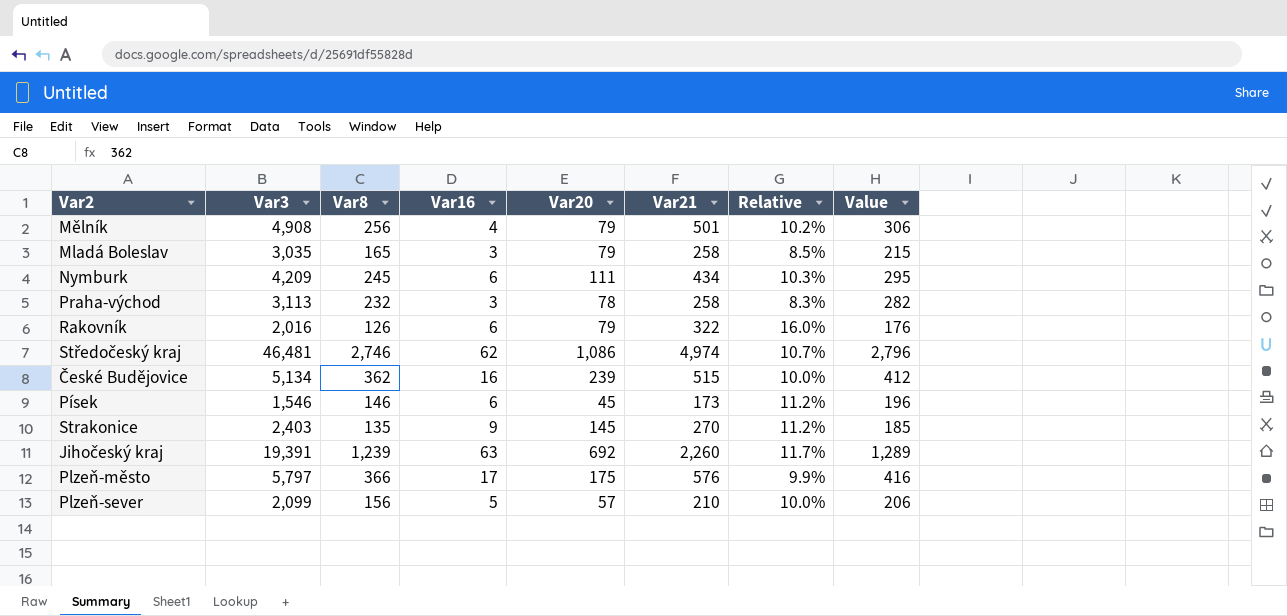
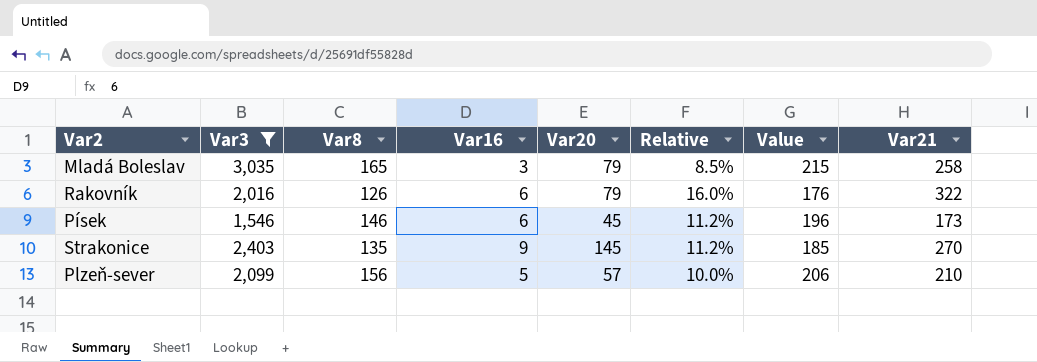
filter: none -> Var3 <= 3,035
column Var21 | position: 6 -> 8

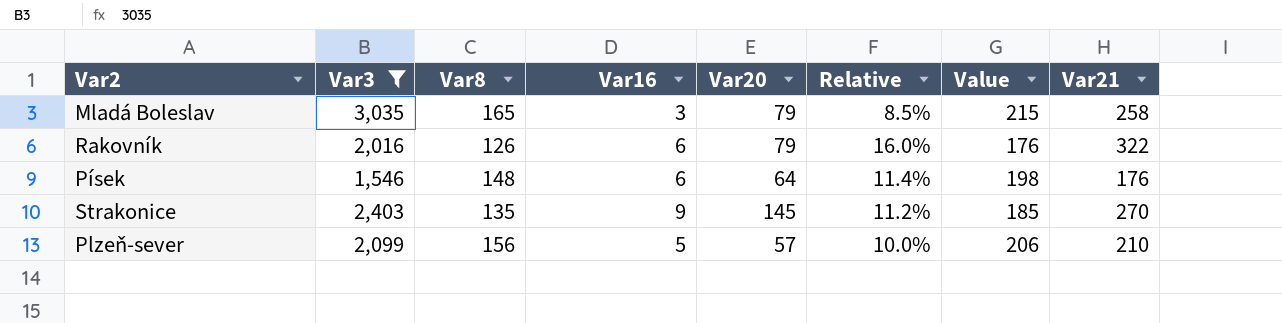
Písek | Var8: 146 -> 148
Písek | Var20: 45 -> 64
Písek | Relative: 11.2% -> 11.4%
Písek | Value: 196 -> 198
Písek | Var21: 173 -> 176

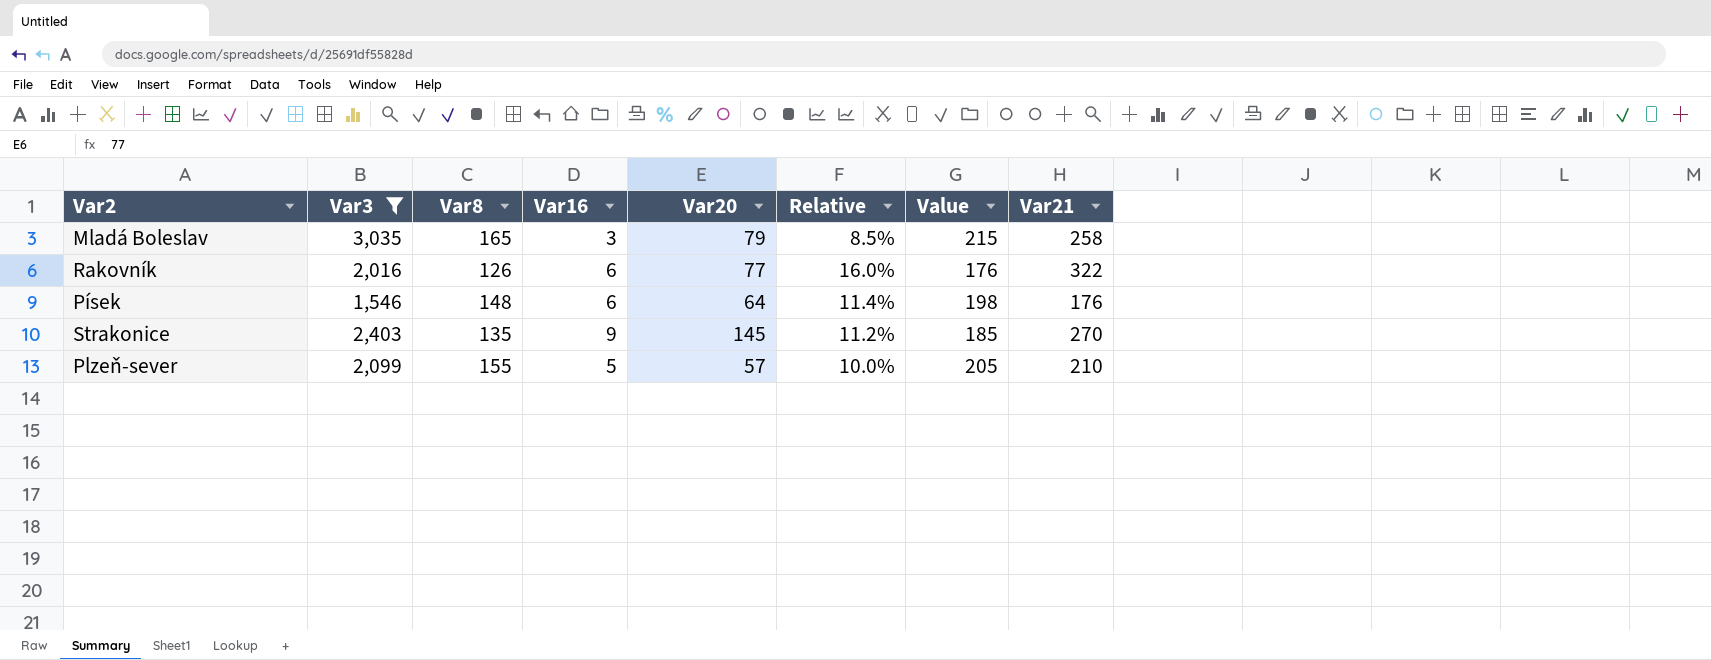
Rakovník | Var20: 79 -> 77
Plzeň-sever | Var8: 156 -> 155
Plzeň-sever | Value: 206 -> 205

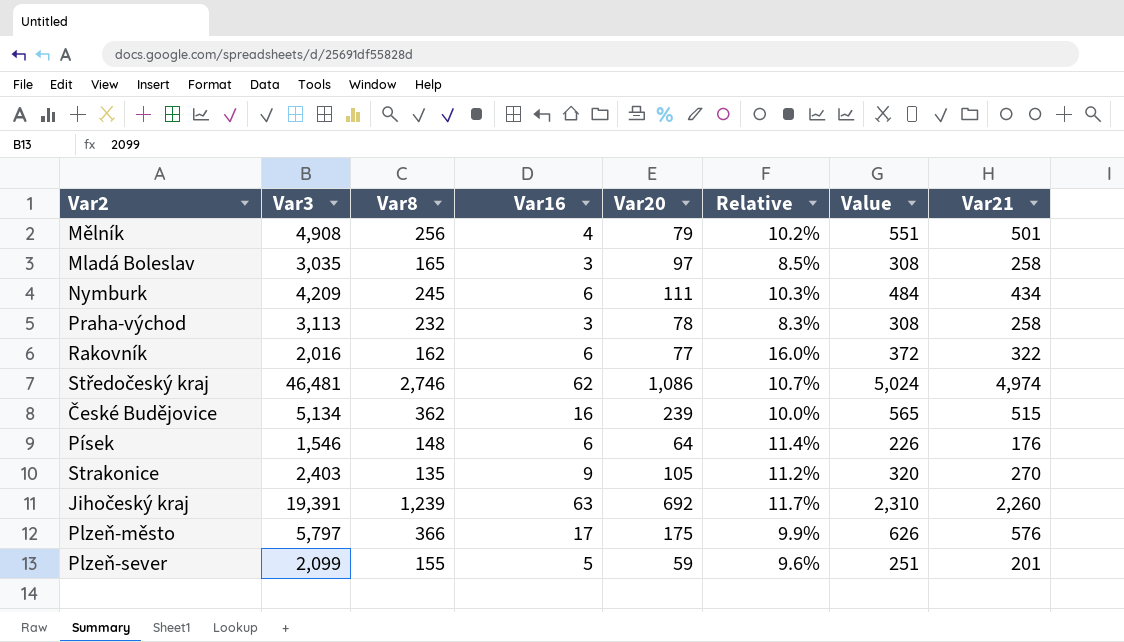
filter: Var3 <= 3,035 -> none
column Value | formula: [Var8] + 50 -> [Var21] + 50
Mladá Boleslav | Var20: 79 -> 97
Rakovník | Var8: 126 -> 162
Strakonice | Var20: 145 -> 105
Plzeň-sever | Var20: 57 -> 59
Plzeň-sever | Relative: 10.0% -> 9.6%
Plzeň-sever | Var21: 210 -> 201

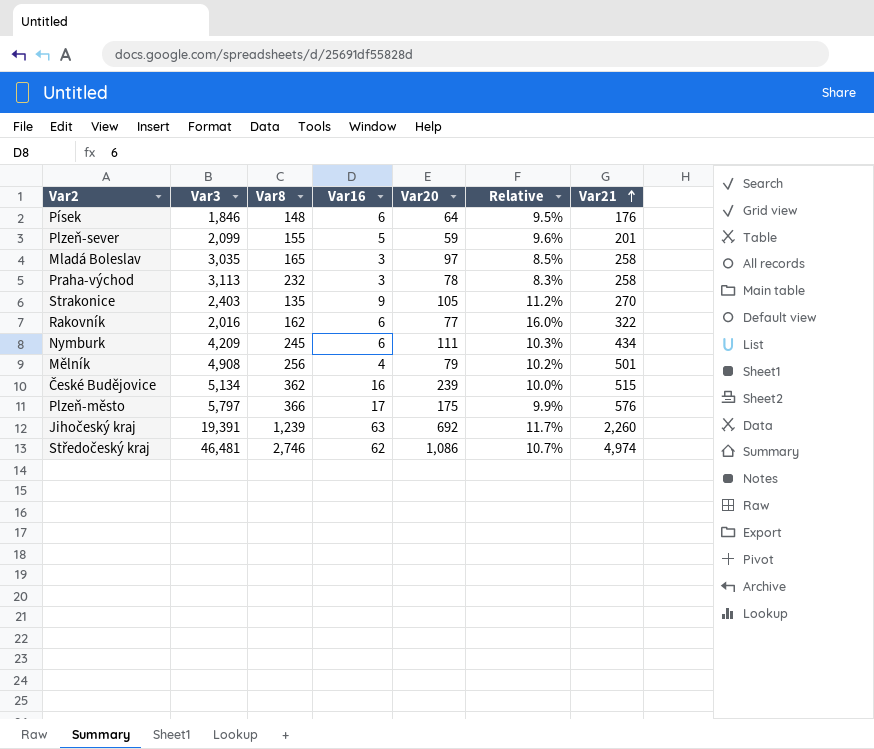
row order: none -> Var21 ascending
column Value | formula: [Var21] + 50 -> none
Písek | Var3: 1,546 -> 1,846
Písek | Relative: 11.4% -> 9.5%

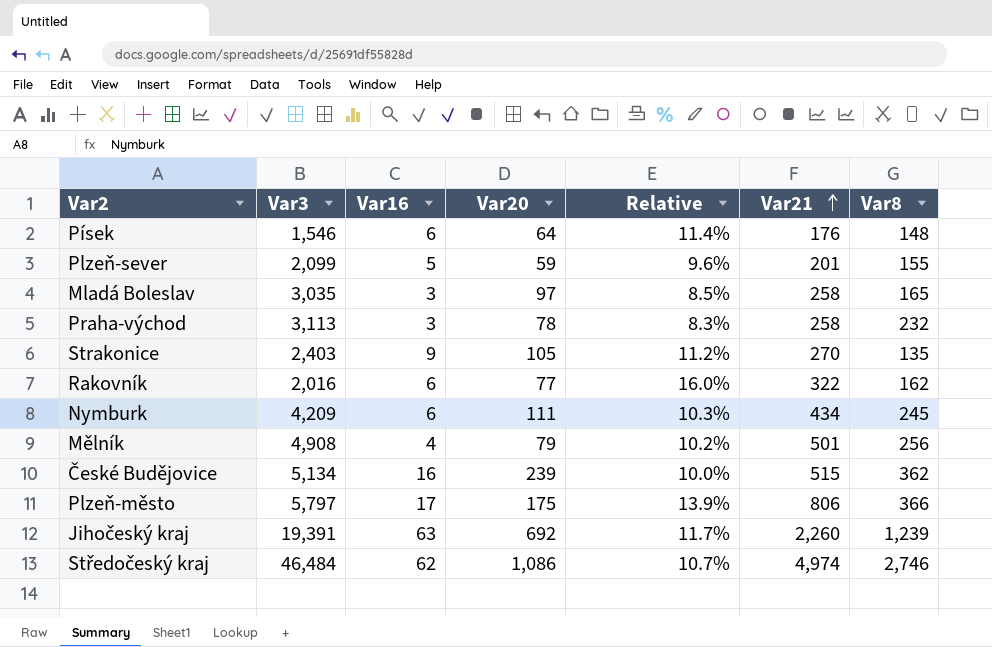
column Var8 | position: 3 -> 7
Písek | Var3: 1,846 -> 1,546
Písek | Relative: 9.5% -> 11.4%
Plzeň-město | Relative: 9.9% -> 13.9%
Plzeň-město | Var21: 576 -> 806
Středočeský kraj | Var3: 46,481 -> 46,484

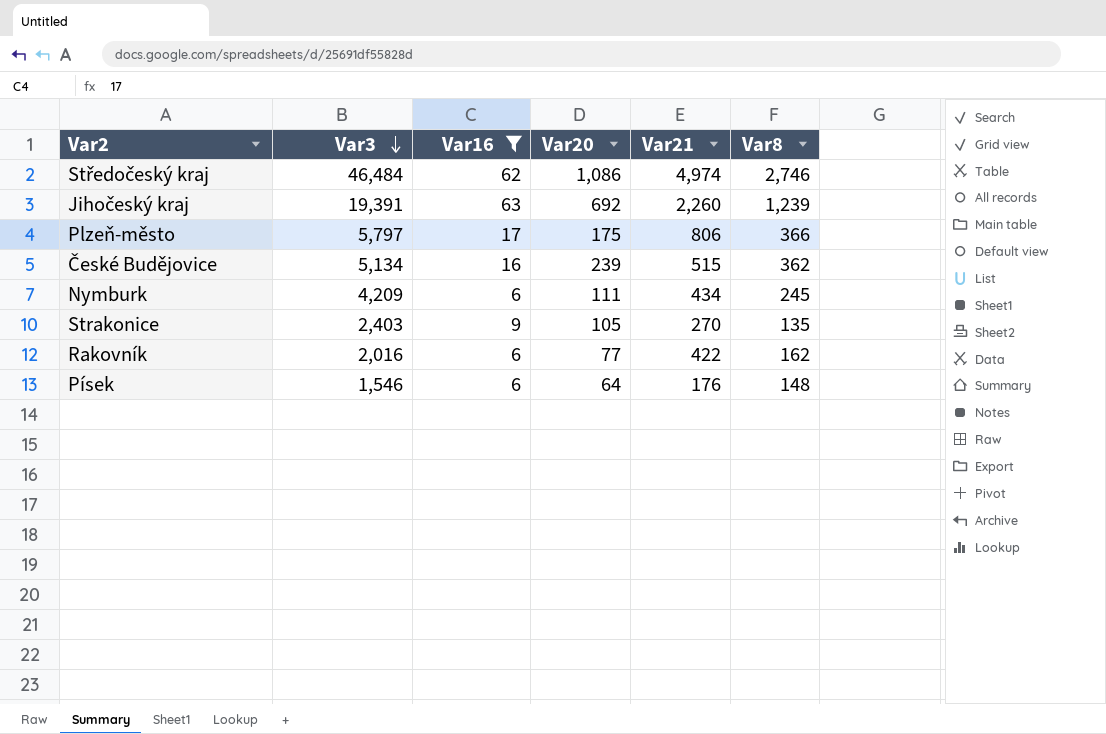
filter: none -> Var16 >= 6
row order: Var21 ascending -> Var3 descending
column Relative | formula: [Var21] / [Var3] -> none
Rakovník | Var21: 322 -> 422

